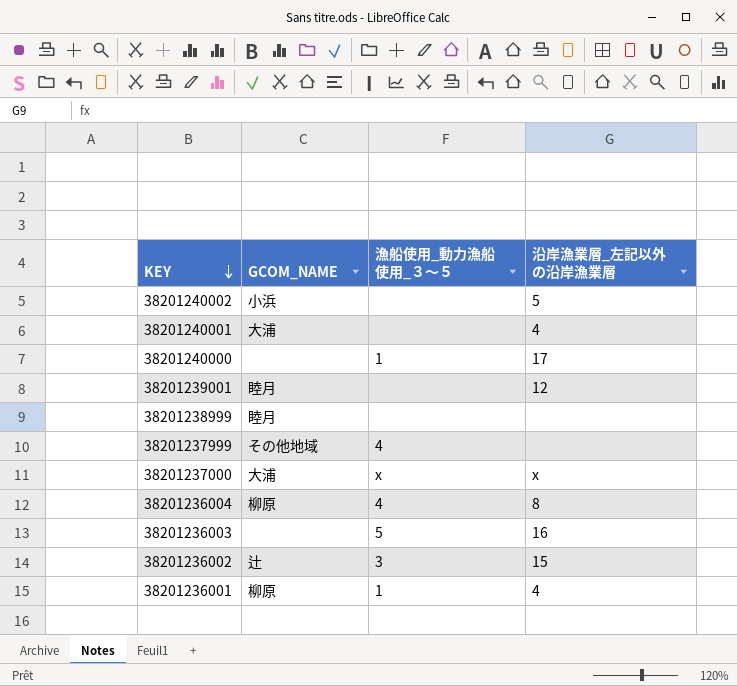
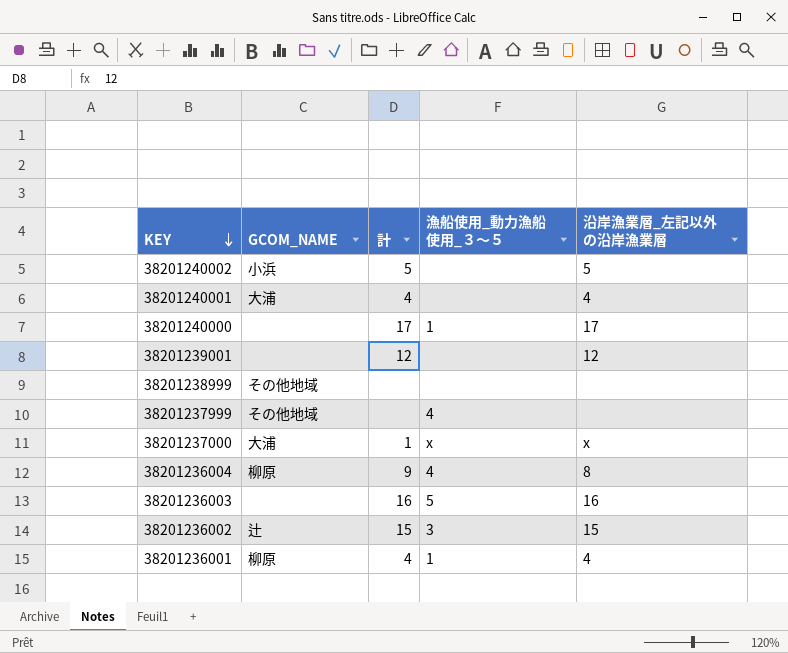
column 計 | position: none -> 3
38201239001 | GCOM_NAME: 睦月 -> none
38201238999 | GCOM_NAME: 睦月 -> その他地域

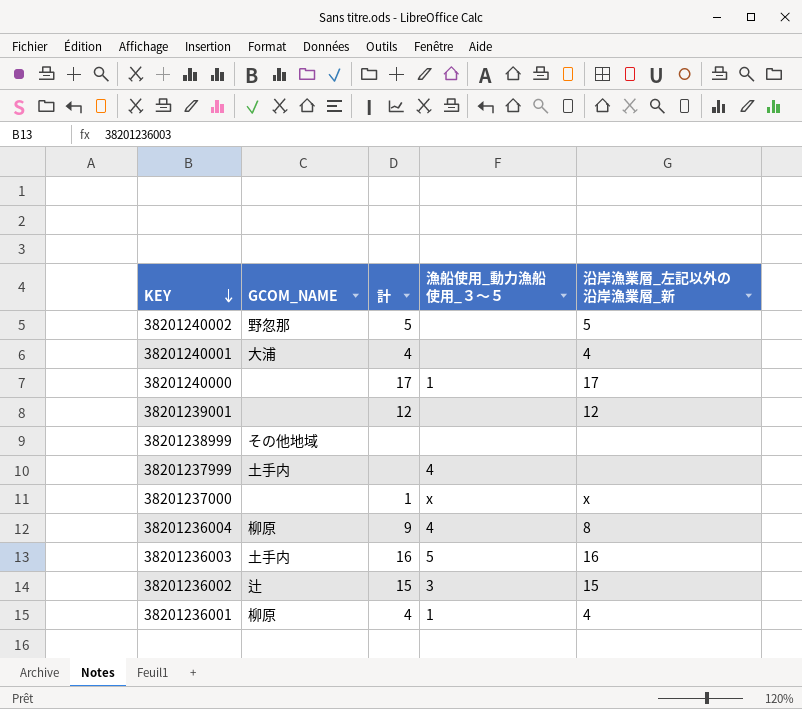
column name: 沿岸漁業層_左記以外の沿岸漁業層 -> 沿岸漁業層_左記以外の沿岸漁業層_新
38201240002 | GCOM_NAME: 小浜 -> 野忽那
38201237999 | GCOM_NAME: その他地域 -> 土手内
38201237000 | GCOM_NAME: 大浦 -> none
38201236003 | GCOM_NAME: none -> 土手内

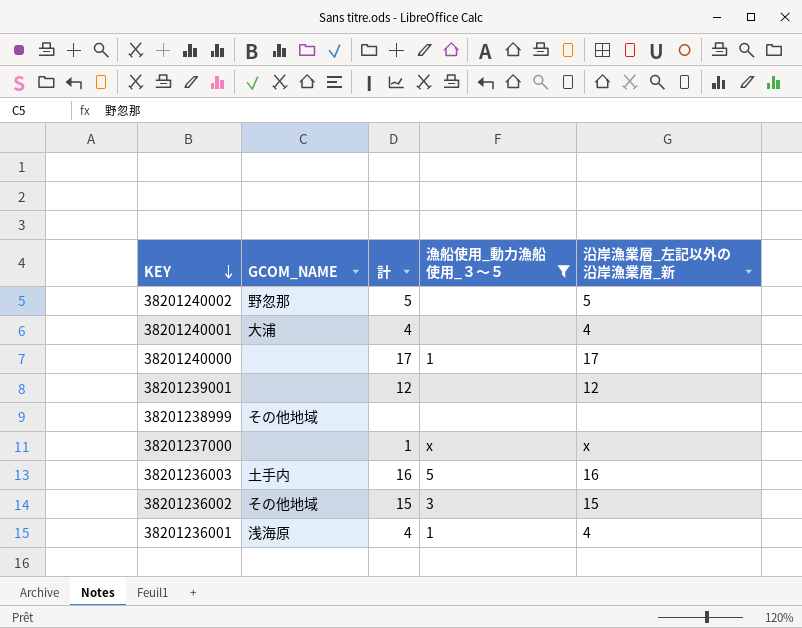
filter: none -> 漁船使用_動力漁船使用_３～５ != 4
38201236002 | GCOM_NAME: 辻 -> その他地域
38201236001 | GCOM_NAME: 柳原 -> 浅海原

